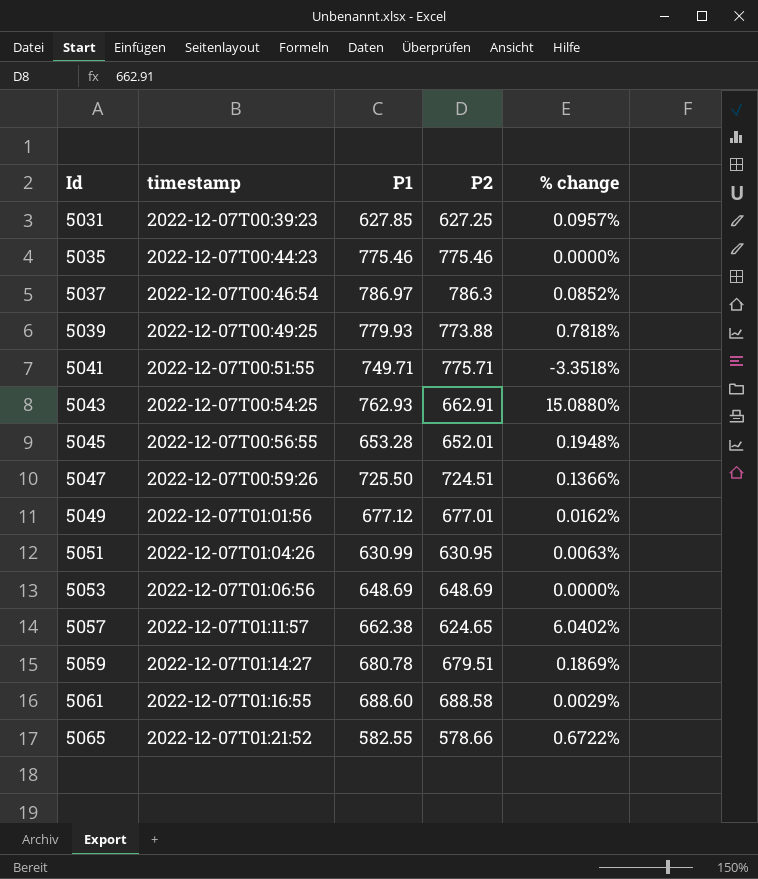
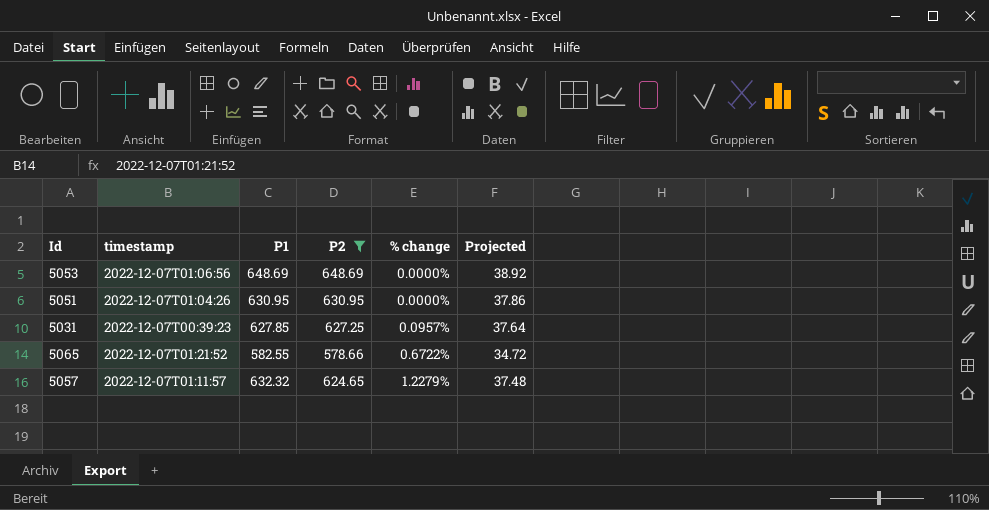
filter: none -> P2 <= 648.69
row order: Id ascending -> % change ascending
column Projected | formula: none -> [P2] * 0.06
5051 | P1: 630.99 -> 630.95
5051 | % change: 0.0063% -> 0.0000%
5057 | P1: 662.38 -> 632.32
5057 | % change: 6.0402% -> 1.2279%

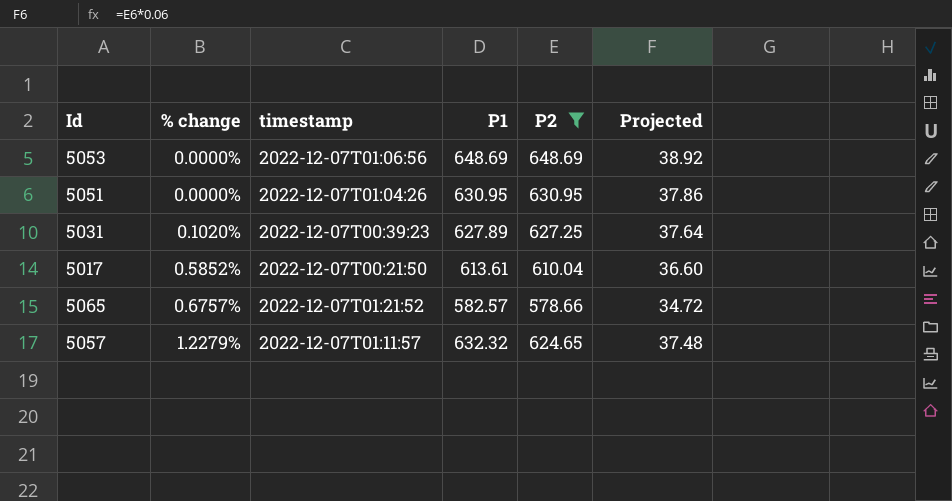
column % change | position: 5 -> 2
5031 | % change: 0.0957% -> 0.1020%
5031 | P1: 627.85 -> 627.89
row 5017: none -> 0.5852% | 2022-12-07T00:21:50 | 613.61 | 610.04 | 36.60
5065 | % change: 0.6722% -> 0.6757%
5065 | P1: 582.55 -> 582.57

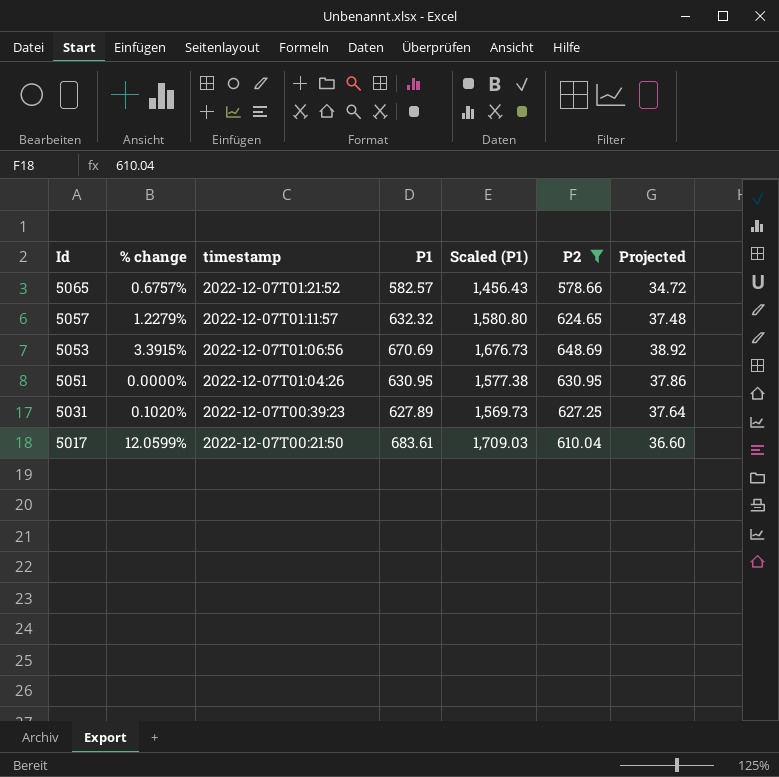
row order: % change ascending -> Id descending
column Scaled (P1) | formula: none -> [P1] * 2.5
5053 | % change: 0.0000% -> 3.3915%
5053 | P1: 648.69 -> 670.69
5017 | % change: 0.5852% -> 12.0599%
5017 | P1: 613.61 -> 683.61

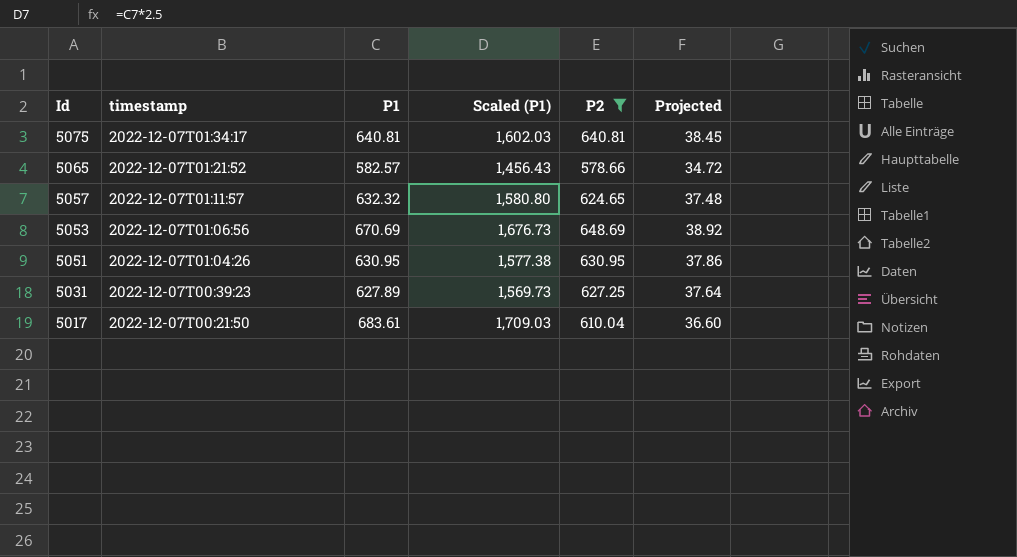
column % change | formula: ([P1] - [P2]) / [P2] -> none
row 5075: none -> 2022-12-07T01:34:17 | 640.81 | 1,602.03 | 640.81 | 38.45

